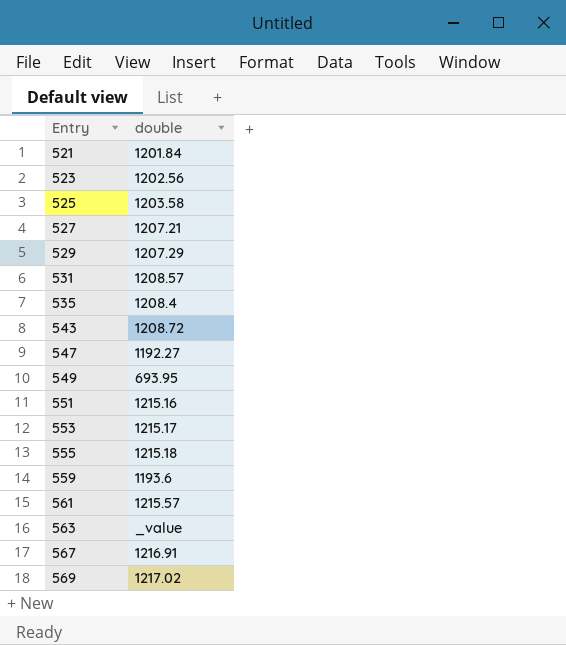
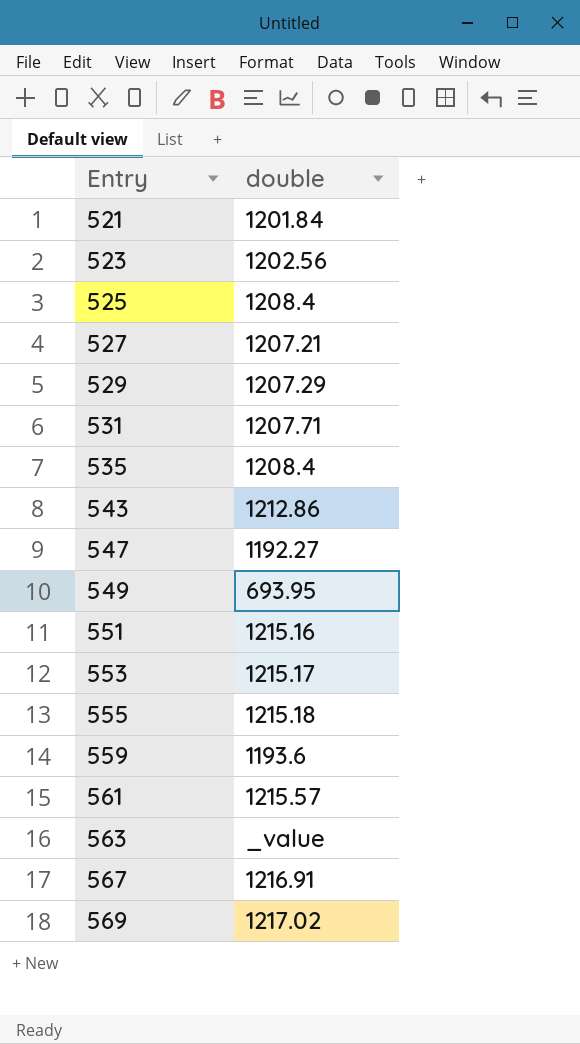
525 | double: 1203.58 -> 1208.4
531 | double: 1208.57 -> 1207.71
543 | double: 1208.72 -> 1212.86

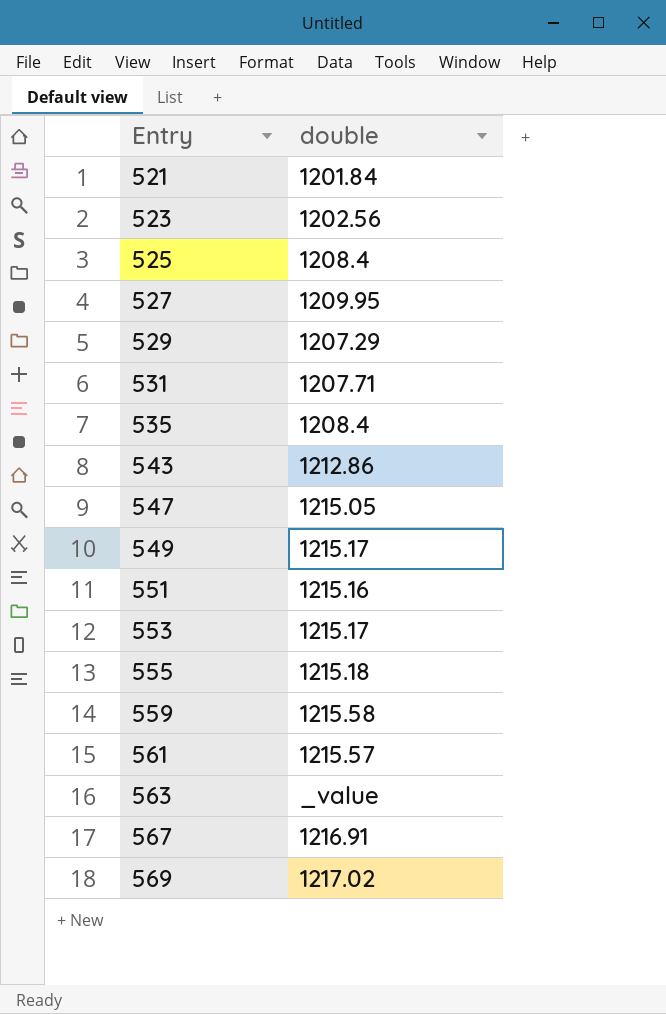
527 | double: 1207.21 -> 1209.95
547 | double: 1192.27 -> 1215.05
549 | double: 693.95 -> 1215.17
559 | double: 1193.6 -> 1215.58

